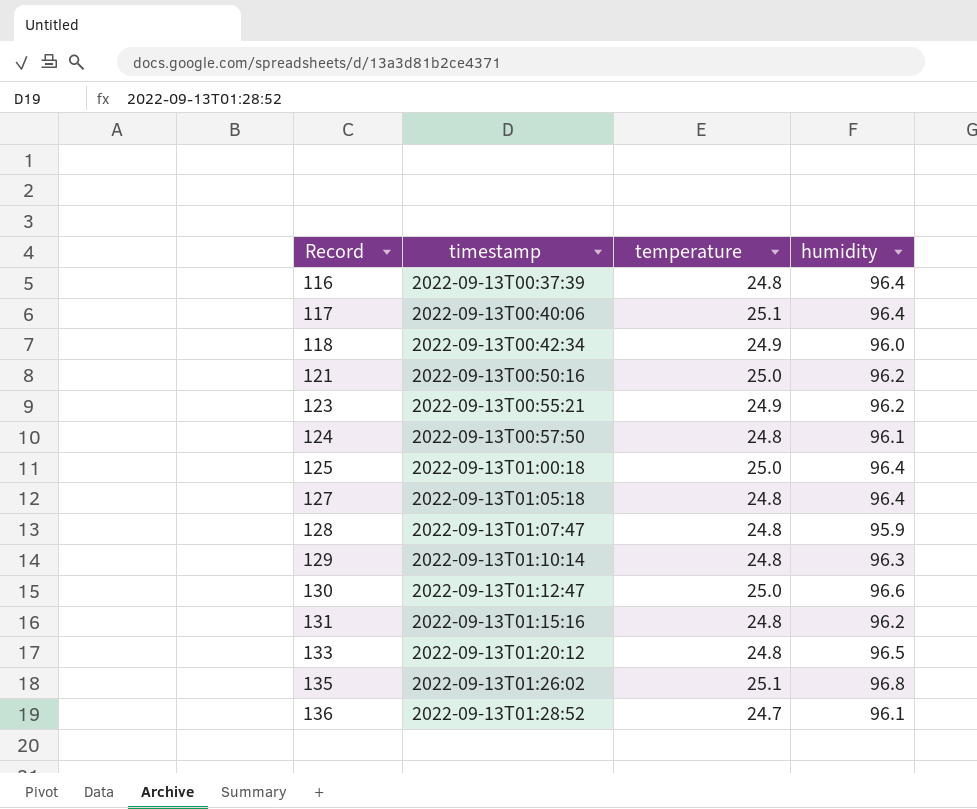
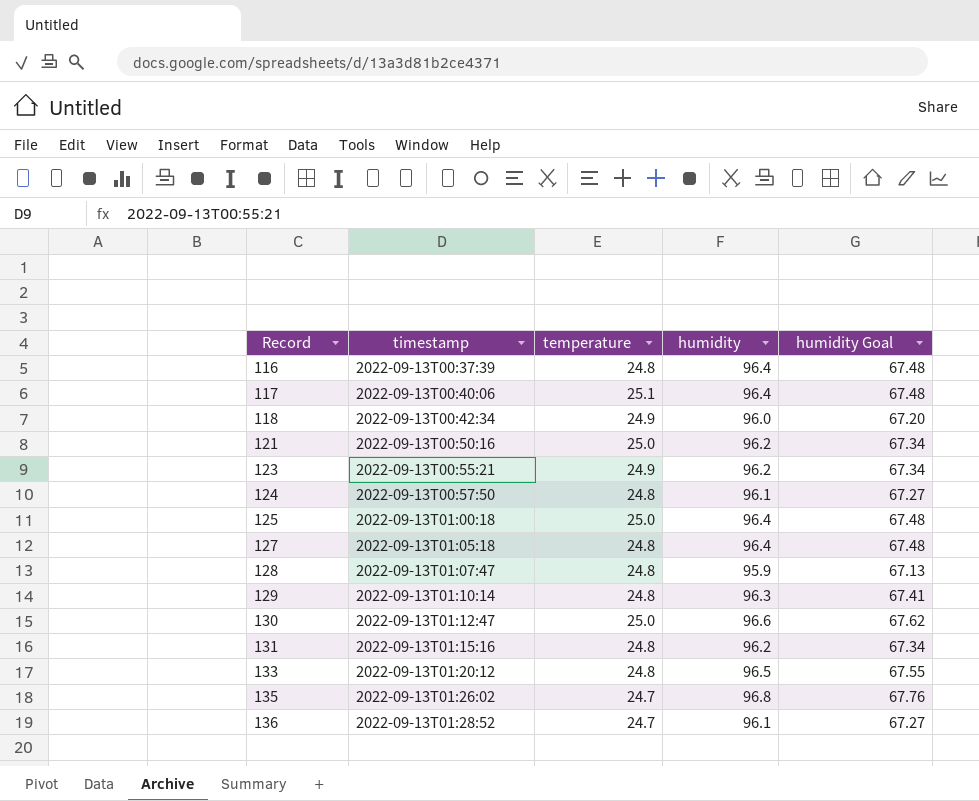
column humidity Goal | formula: none -> [humidity] * 0.7
135 | temperature: 25.1 -> 24.7

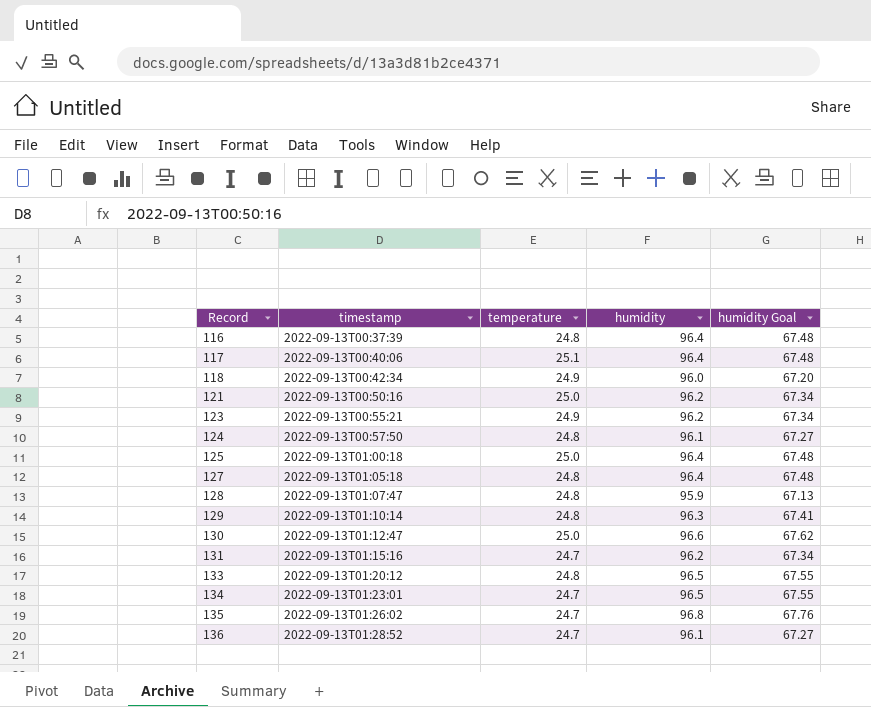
131 | temperature: 24.8 -> 24.7
row 134: none -> 2022-09-13T01:23:01 | 24.7 | 96.5 | 67.55

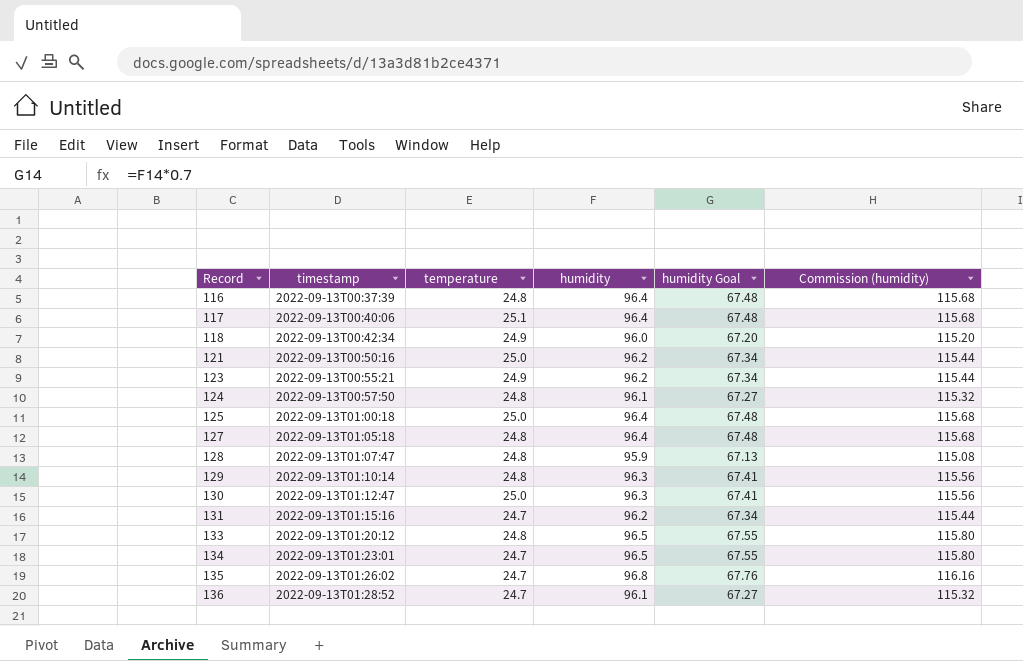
column Commission (humidity) | formula: none -> [humidity] * 1.2
130 | humidity: 96.6 -> 96.3
130 | humidity Goal: 67.62 -> 67.41

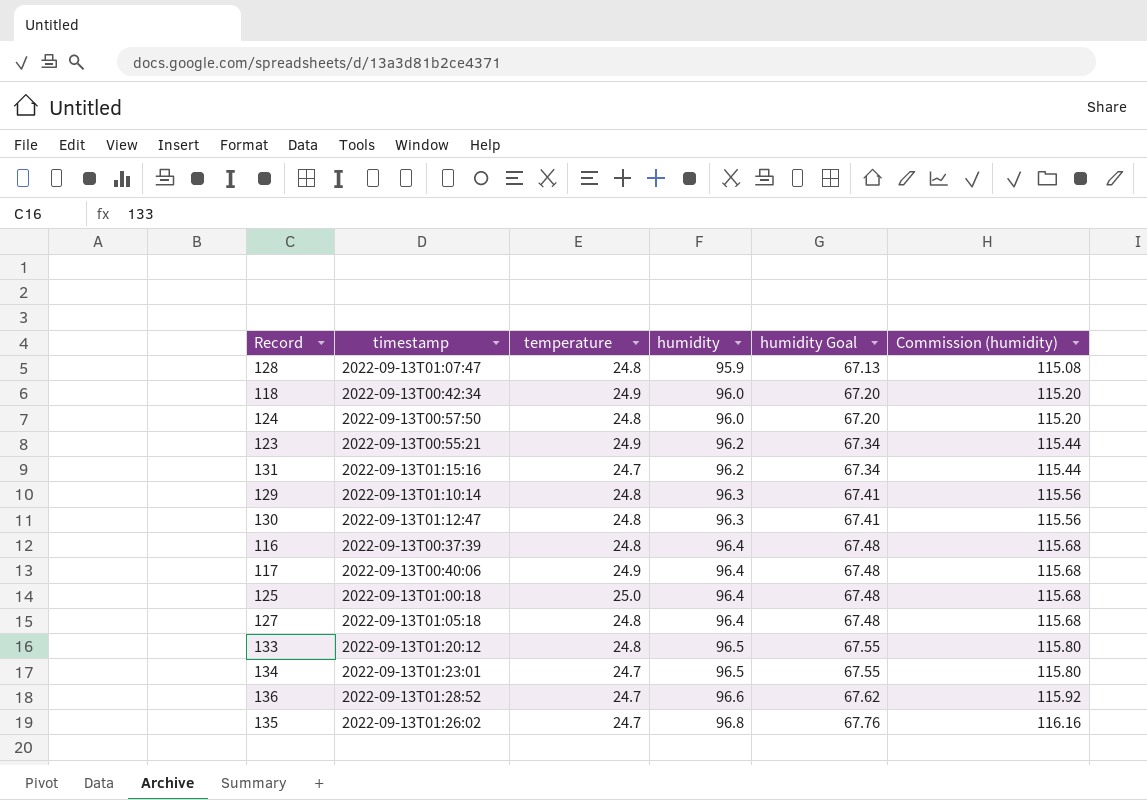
row order: Record ascending -> humidity ascending
row 121: 2022-09-13T00:50:16 | 25.0 | 96.2 | 67.34 | 115.44 -> none
124 | humidity: 96.1 -> 96.0
124 | humidity Goal: 67.27 -> 67.20
124 | Commission (humidity): 115.32 -> 115.20
130 | temperature: 25.0 -> 24.8
117 | temperature: 25.1 -> 24.9
136 | humidity: 96.1 -> 96.6
136 | humidity Goal: 67.27 -> 67.62
136 | Commission (humidity): 115.32 -> 115.92

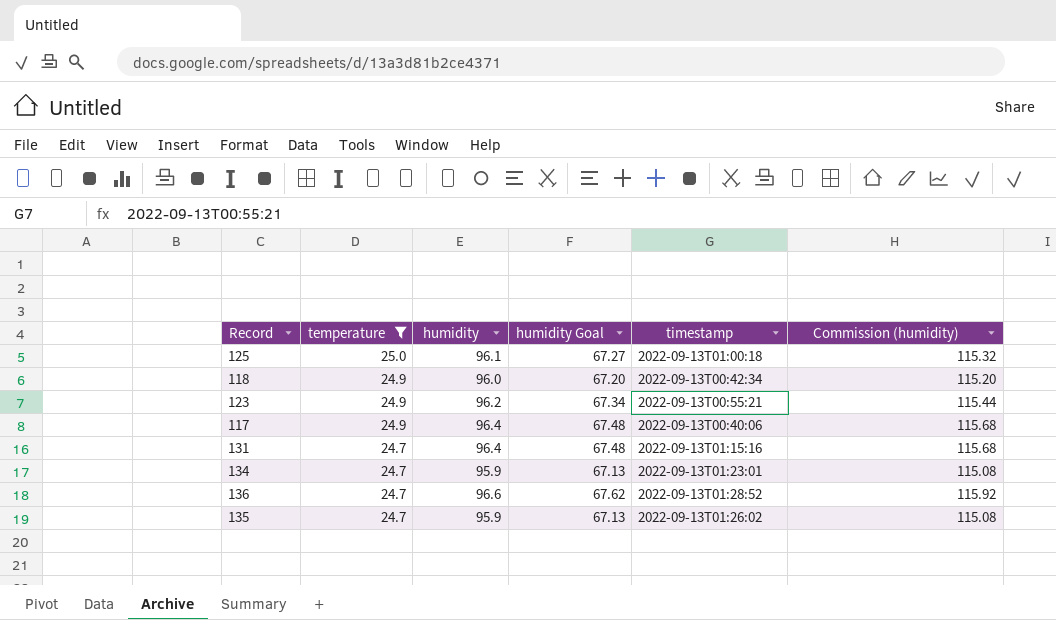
filter: none -> temperature != 24.8
row order: humidity ascending -> temperature descending
column timestamp | position: 2 -> 5
125 | humidity: 96.4 -> 96.1
125 | humidity Goal: 67.48 -> 67.27
125 | Commission (humidity): 115.68 -> 115.32
131 | humidity: 96.2 -> 96.4
131 | humidity Goal: 67.34 -> 67.48
131 | Commission (humidity): 115.44 -> 115.68
134 | humidity: 96.5 -> 95.9
134 | humidity Goal: 67.55 -> 67.13
134 | Commission (humidity): 115.80 -> 115.08
135 | humidity: 96.8 -> 95.9
135 | humidity Goal: 67.76 -> 67.13
135 | Commission (humidity): 116.16 -> 115.08

